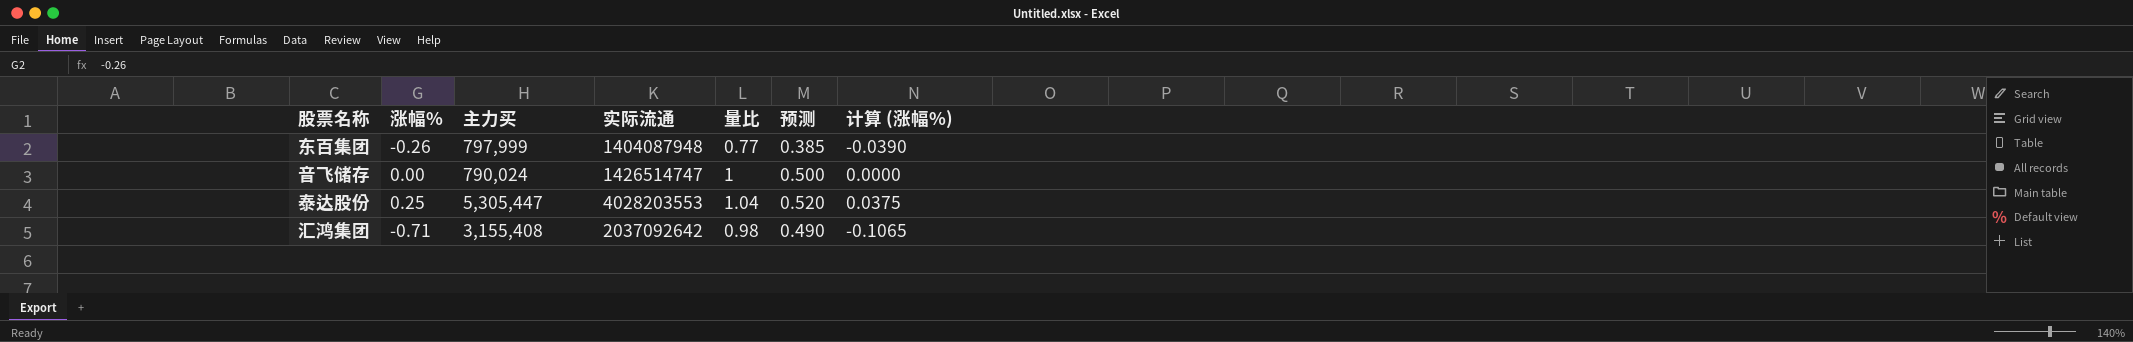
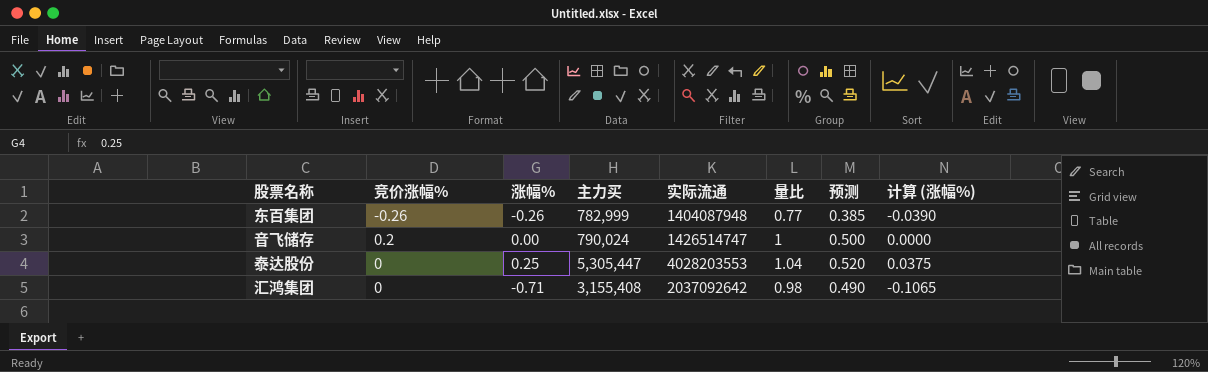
column 竞价涨幅% | position: none -> 2
东百集团 | 主力买: 797,999 -> 782,999

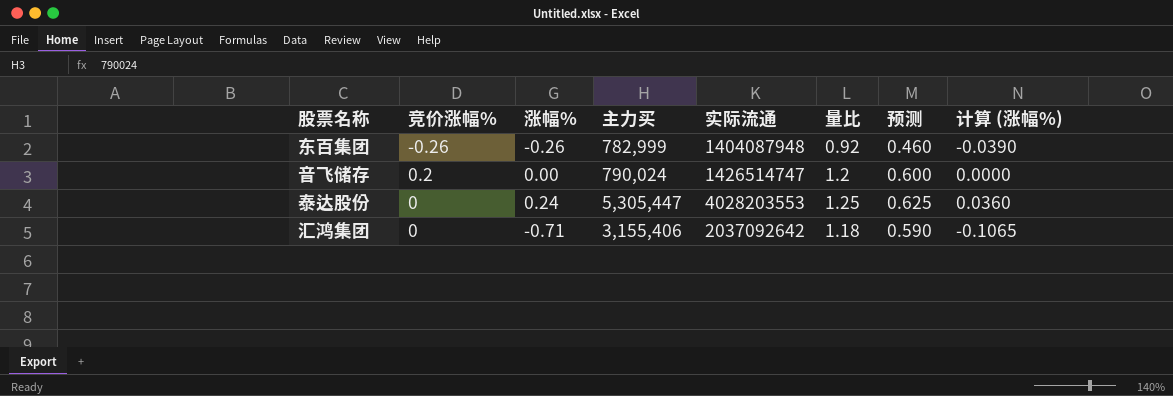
东百集团 | 量比: 0.77 -> 0.92
东百集团 | 预测: 0.385 -> 0.460
音飞储存 | 量比: 1 -> 1.2
音飞储存 | 预测: 0.500 -> 0.600
泰达股份 | 涨幅%: 0.25 -> 0.24
泰达股份 | 量比: 1.04 -> 1.25
泰达股份 | 预测: 0.520 -> 0.625
泰达股份 | 计算 (涨幅%): 0.0375 -> 0.0360
汇鸿集团 | 主力买: 3,155,408 -> 3,155,406
汇鸿集团 | 量比: 0.98 -> 1.18
汇鸿集团 | 预测: 0.490 -> 0.590

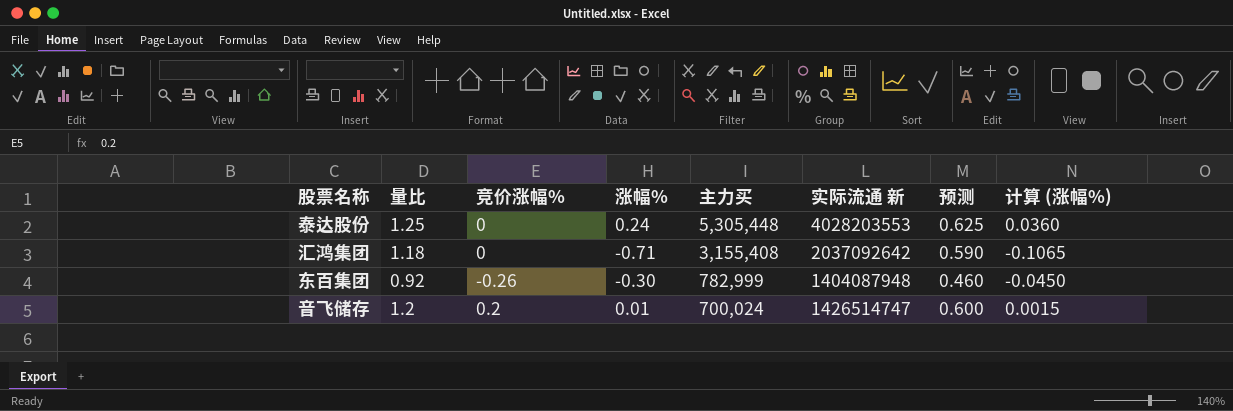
row order: none -> 主力买 descending
column 量比 | position: 6 -> 2
column name: 实际流通 -> 实际流通 新
泰达股份 | 主力买: 5,305,447 -> 5,305,448
汇鸿集团 | 主力买: 3,155,406 -> 3,155,408
东百集团 | 涨幅%: -0.26 -> -0.30
东百集团 | 计算 (涨幅%): -0.0390 -> -0.0450
音飞储存 | 涨幅%: 0.00 -> 0.01
音飞储存 | 主力买: 790,024 -> 700,024
音飞储存 | 计算 (涨幅%): 0.0000 -> 0.0015

